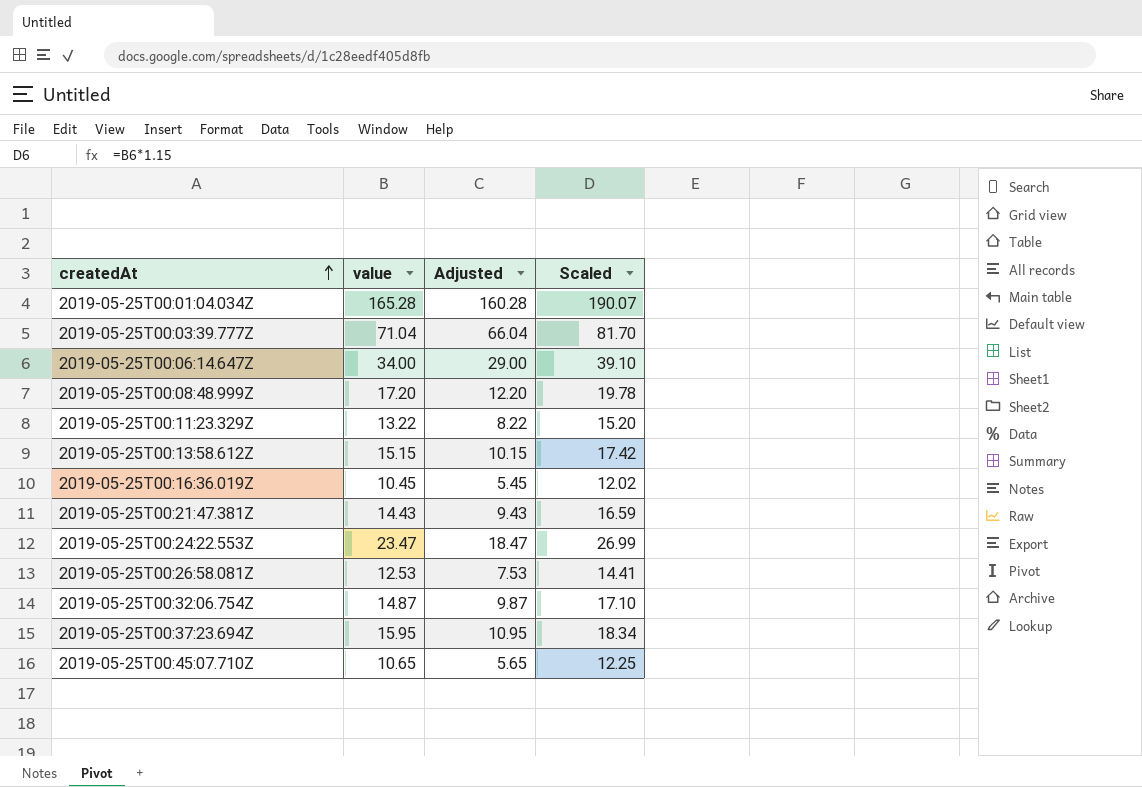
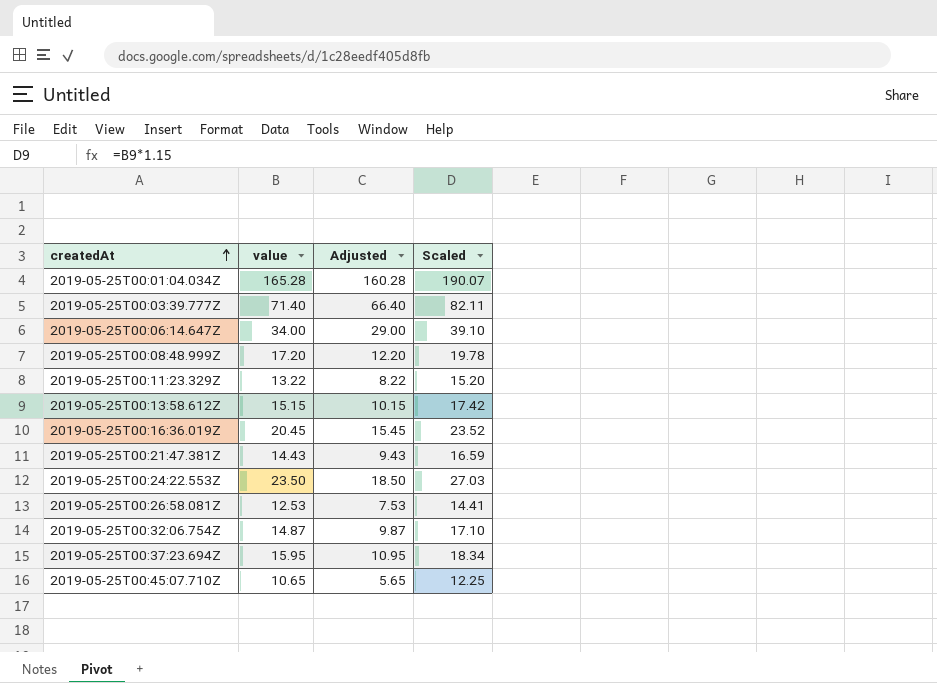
2019-05-25T00:03:39.777Z | value: 71.04 -> 71.40
2019-05-25T00:03:39.777Z | Adjusted: 66.04 -> 66.40
2019-05-25T00:03:39.777Z | Scaled: 81.70 -> 82.11
2019-05-25T00:16:36.019Z | value: 10.45 -> 20.45
2019-05-25T00:16:36.019Z | Adjusted: 5.45 -> 15.45
2019-05-25T00:16:36.019Z | Scaled: 12.02 -> 23.52
2019-05-25T00:24:22.553Z | value: 23.47 -> 23.50
2019-05-25T00:24:22.553Z | Adjusted: 18.47 -> 18.50
2019-05-25T00:24:22.553Z | Scaled: 26.99 -> 27.03

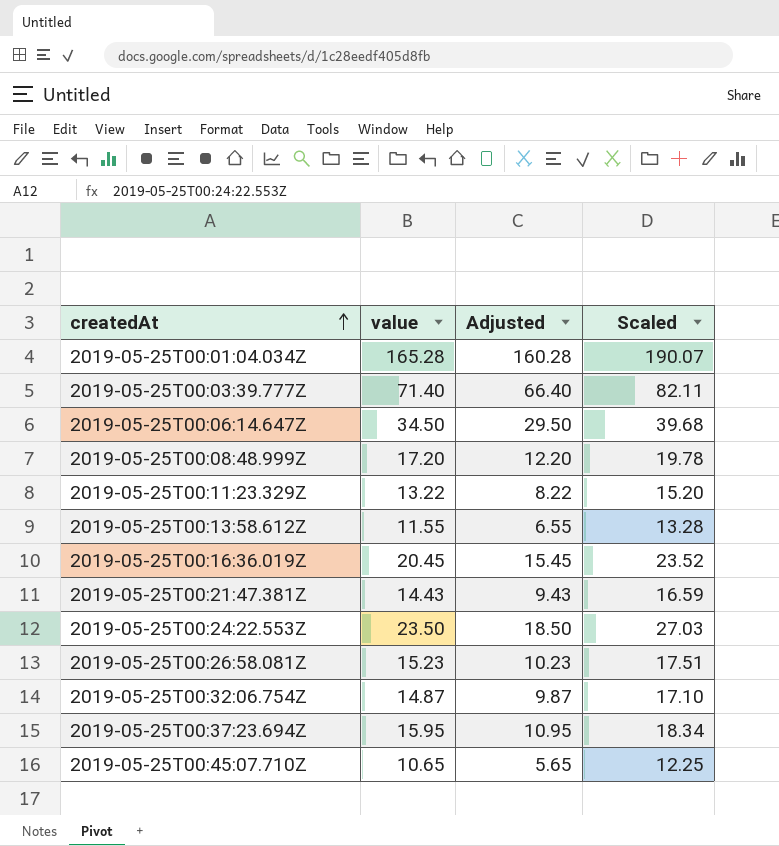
2019-05-25T00:06:14.647Z | value: 34.00 -> 34.50
2019-05-25T00:06:14.647Z | Adjusted: 29.00 -> 29.50
2019-05-25T00:06:14.647Z | Scaled: 39.10 -> 39.68
2019-05-25T00:13:58.612Z | value: 15.15 -> 11.55
2019-05-25T00:13:58.612Z | Adjusted: 10.15 -> 6.55
2019-05-25T00:13:58.612Z | Scaled: 17.42 -> 13.28
2019-05-25T00:26:58.081Z | value: 12.53 -> 15.23
2019-05-25T00:26:58.081Z | Adjusted: 7.53 -> 10.23
2019-05-25T00:26:58.081Z | Scaled: 14.41 -> 17.51

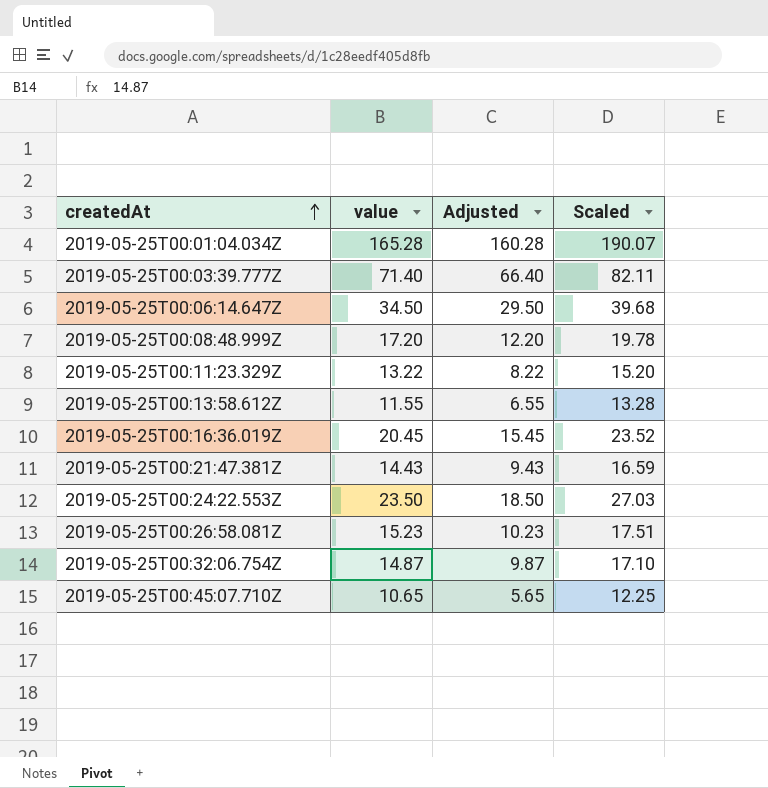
row 2019-05-25T00:37:23.694Z: 15.95 | 10.95 | 18.34 -> none

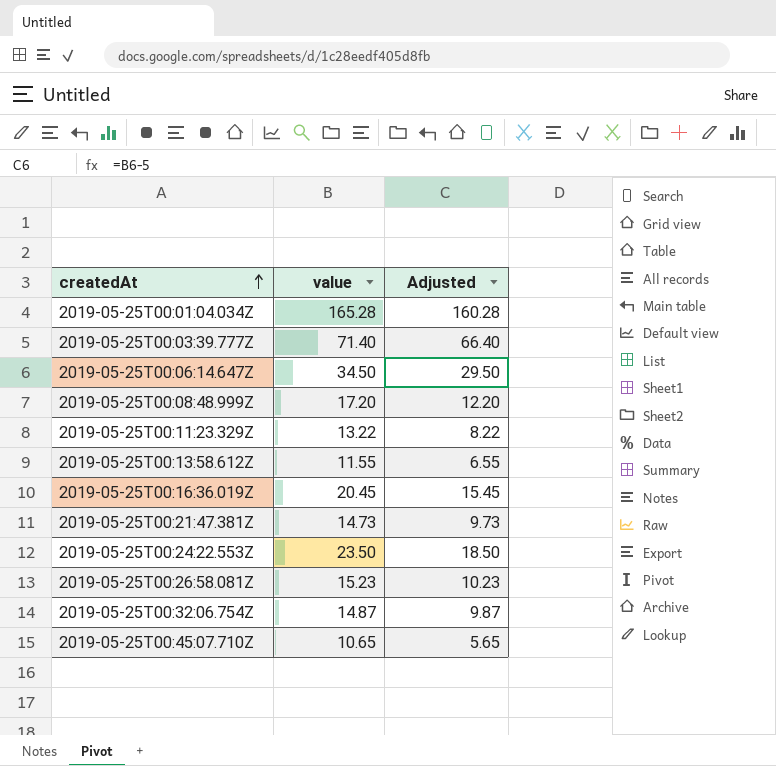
column Scaled | formula: [value] * 1.15 -> none
2019-05-25T00:21:47.381Z | value: 14.43 -> 14.73
2019-05-25T00:21:47.381Z | Adjusted: 9.43 -> 9.73

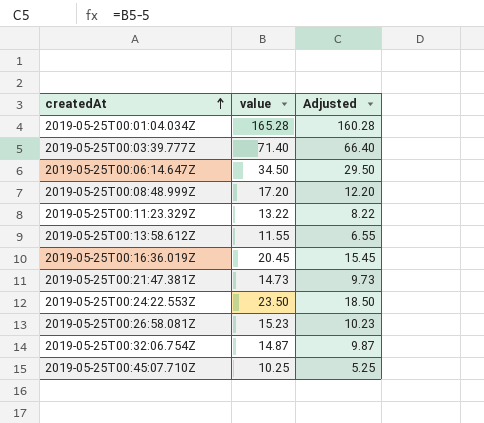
2019-05-25T00:45:07.710Z | value: 10.65 -> 10.25
2019-05-25T00:45:07.710Z | Adjusted: 5.65 -> 5.25

